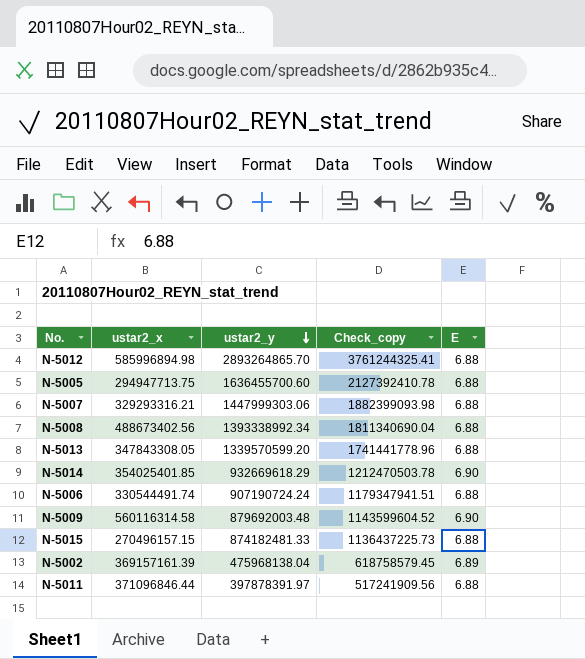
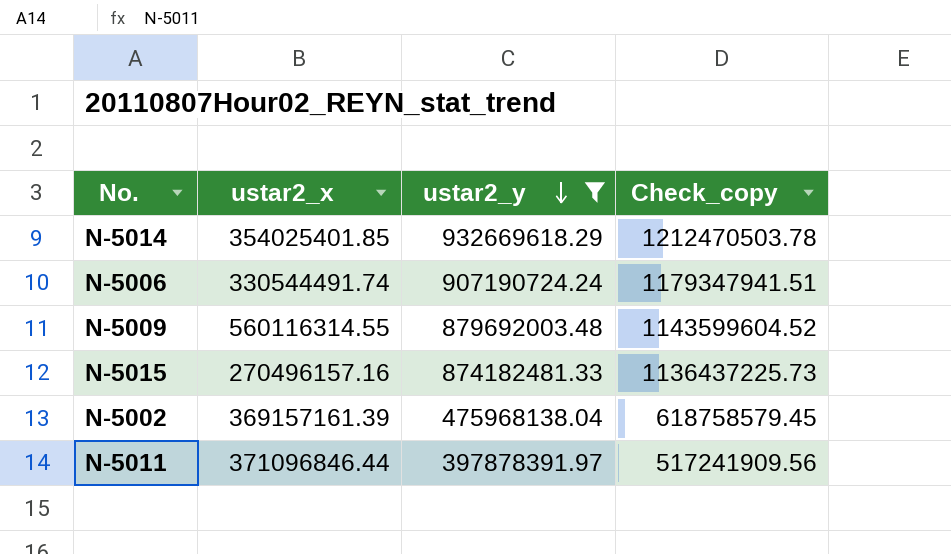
filter: none -> ustar2_y <= 932669618.29
column E | position: 5 -> none
N-5009 | ustar2_x: 560116314.58 -> 560116314.55
N-5015 | ustar2_x: 270496157.15 -> 270496157.16

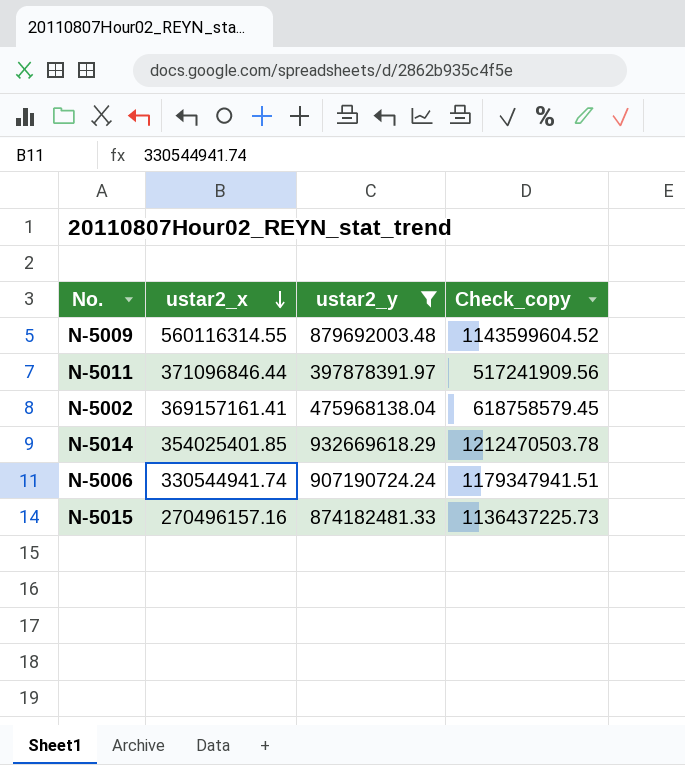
row order: ustar2_y descending -> ustar2_x descending
N-5002 | ustar2_x: 369157161.39 -> 369157161.41
N-5006 | ustar2_x: 330544491.74 -> 330544941.74

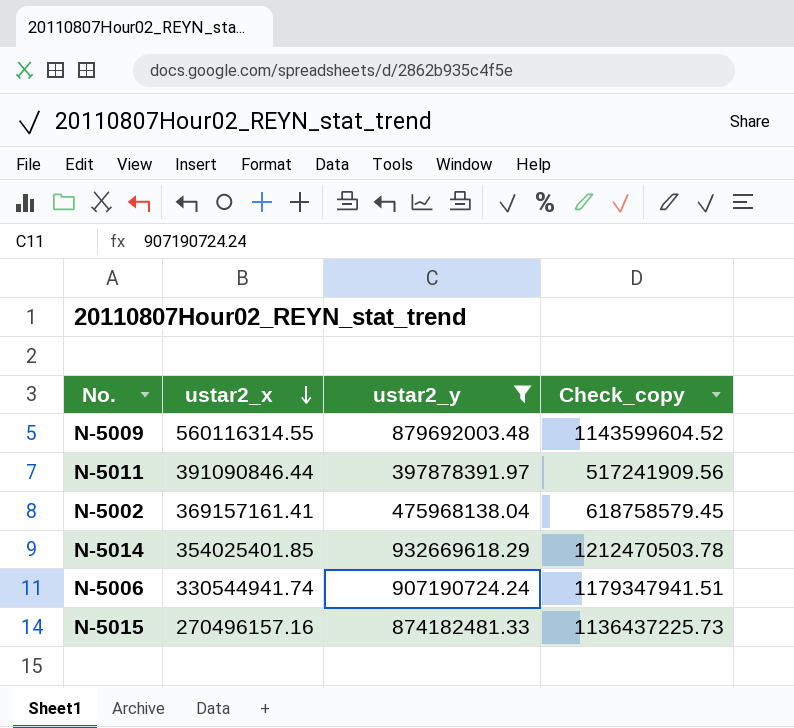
N-5011 | ustar2_x: 371096846.44 -> 391090846.44

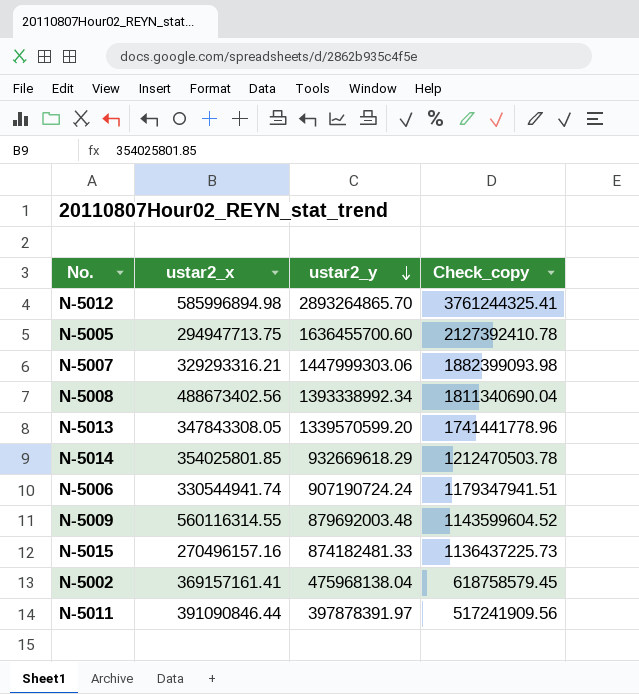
filter: ustar2_y <= 932669618.29 -> none
row order: ustar2_x descending -> ustar2_y descending
N-5014 | ustar2_x: 354025401.85 -> 354025801.85

